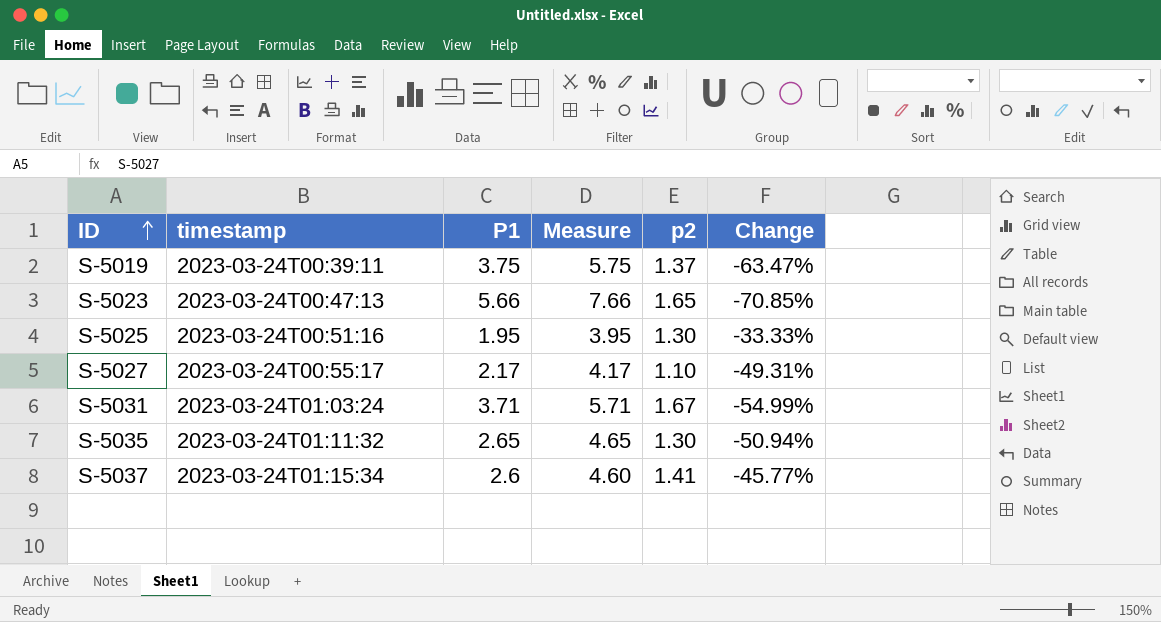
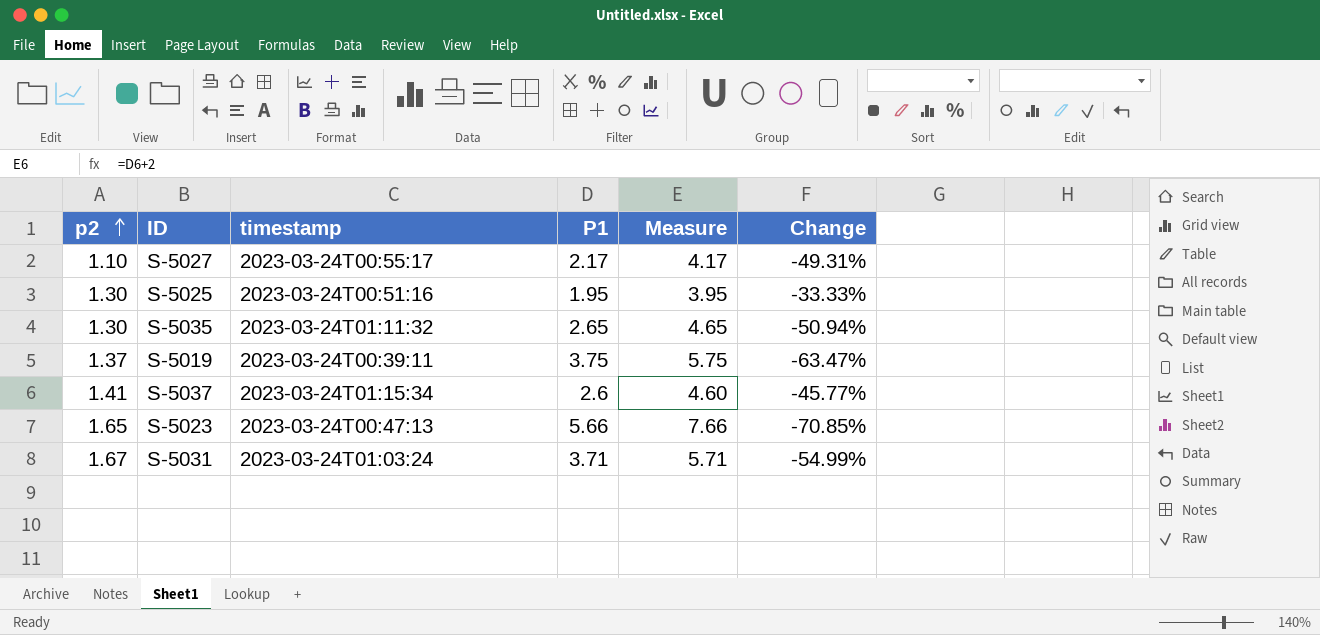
row order: ID ascending -> p2 ascending
column p2 | position: 5 -> 1

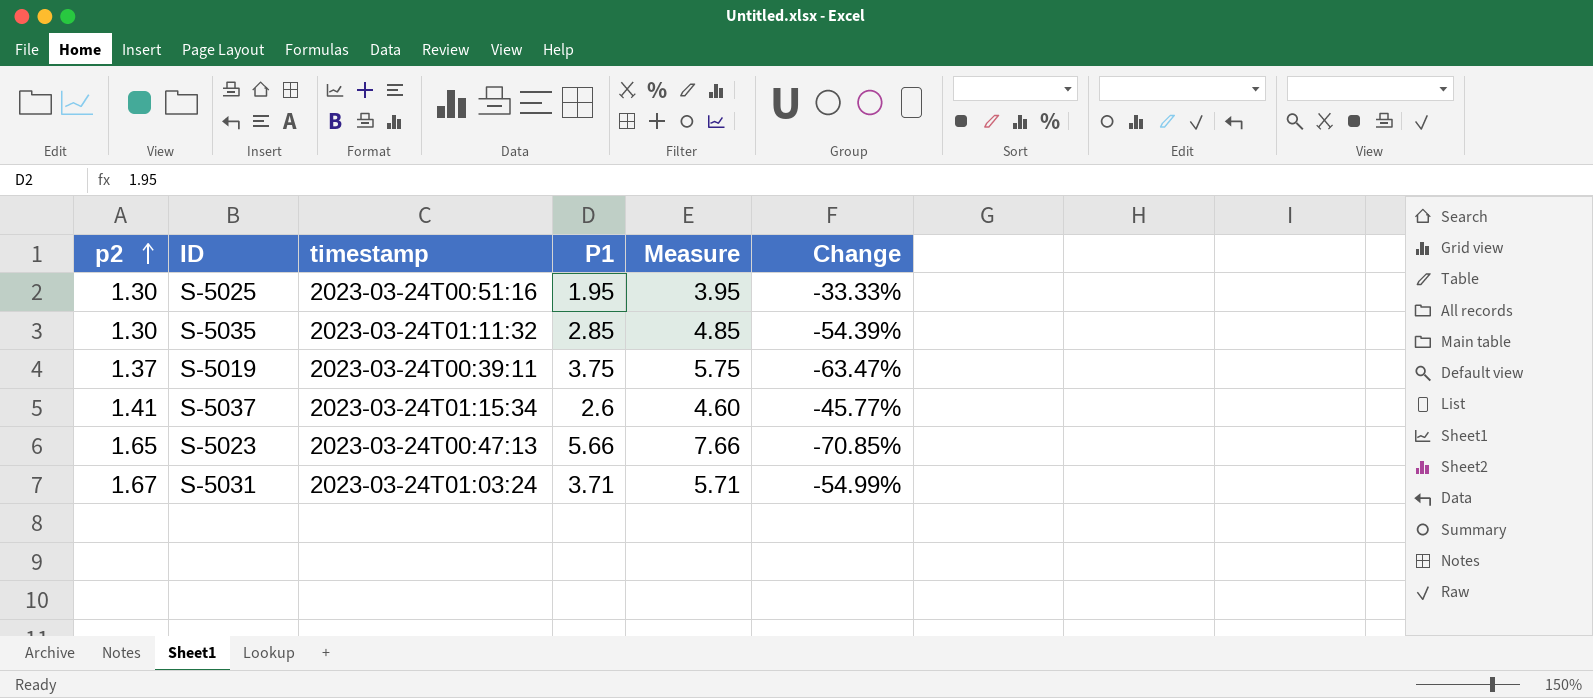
row S-5027: 1.10 | 2023-03-24T00:55:17 | 2.17 | 4.17 | -49.31% -> none
S-5035 | P1: 2.65 -> 2.85
S-5035 | Measure: 4.65 -> 4.85
S-5035 | Change: -50.94% -> -54.39%

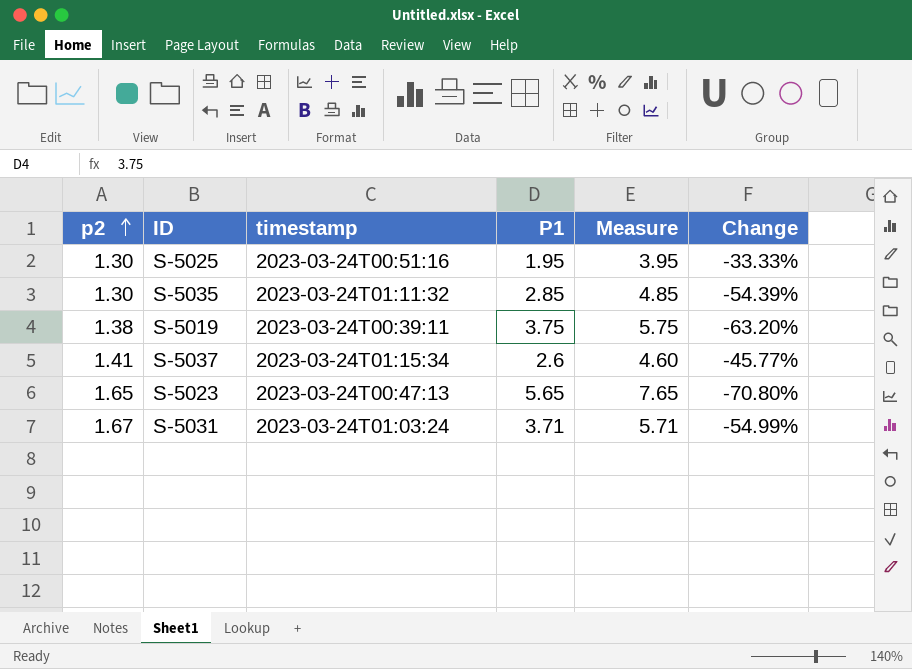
S-5019 | p2: 1.37 -> 1.38
S-5019 | Change: -63.47% -> -63.20%
S-5023 | P1: 5.66 -> 5.65
S-5023 | Measure: 7.66 -> 7.65
S-5023 | Change: -70.85% -> -70.80%

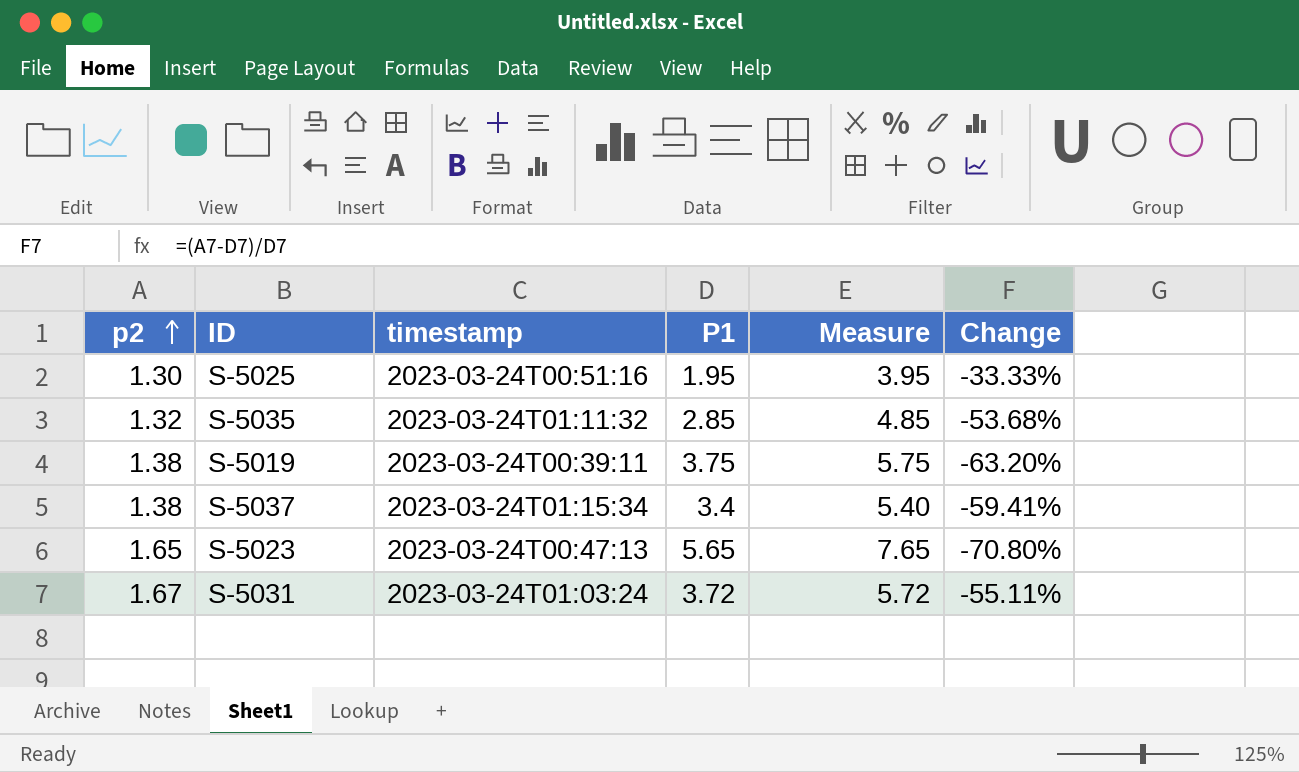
S-5035 | p2: 1.30 -> 1.32
S-5035 | Change: -54.39% -> -53.68%
S-5037 | p2: 1.41 -> 1.38
S-5037 | P1: 2.6 -> 3.4
S-5037 | Measure: 4.60 -> 5.40
S-5037 | Change: -45.77% -> -59.41%
S-5031 | P1: 3.71 -> 3.72
S-5031 | Measure: 5.71 -> 5.72
S-5031 | Change: -54.99% -> -55.11%

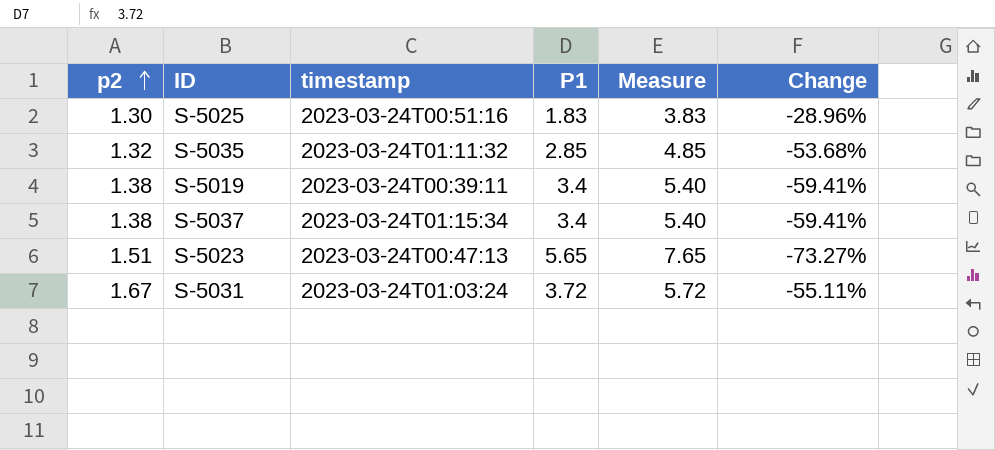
S-5025 | P1: 1.95 -> 1.83
S-5025 | Measure: 3.95 -> 3.83
S-5025 | Change: -33.33% -> -28.96%
S-5019 | P1: 3.75 -> 3.4
S-5019 | Measure: 5.75 -> 5.40
S-5019 | Change: -63.20% -> -59.41%
S-5023 | p2: 1.65 -> 1.51
S-5023 | Change: -70.80% -> -73.27%

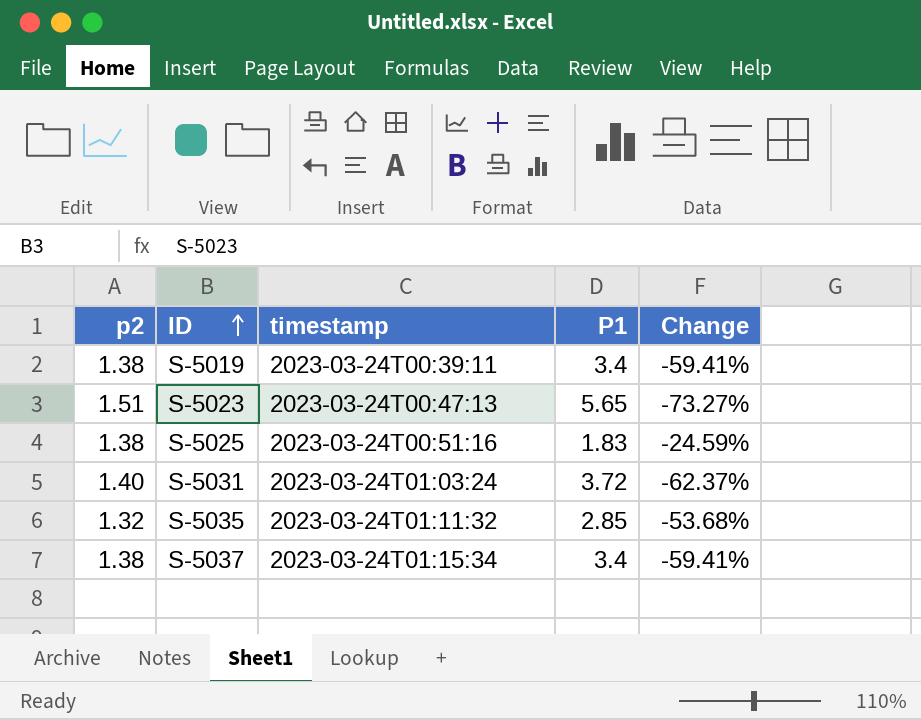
row order: p2 ascending -> ID ascending
column Measure | formula: [P1] + 2 -> none
S-5025 | p2: 1.30 -> 1.38
S-5025 | Change: -28.96% -> -24.59%
S-5031 | p2: 1.67 -> 1.40
S-5031 | Change: -55.11% -> -62.37%

